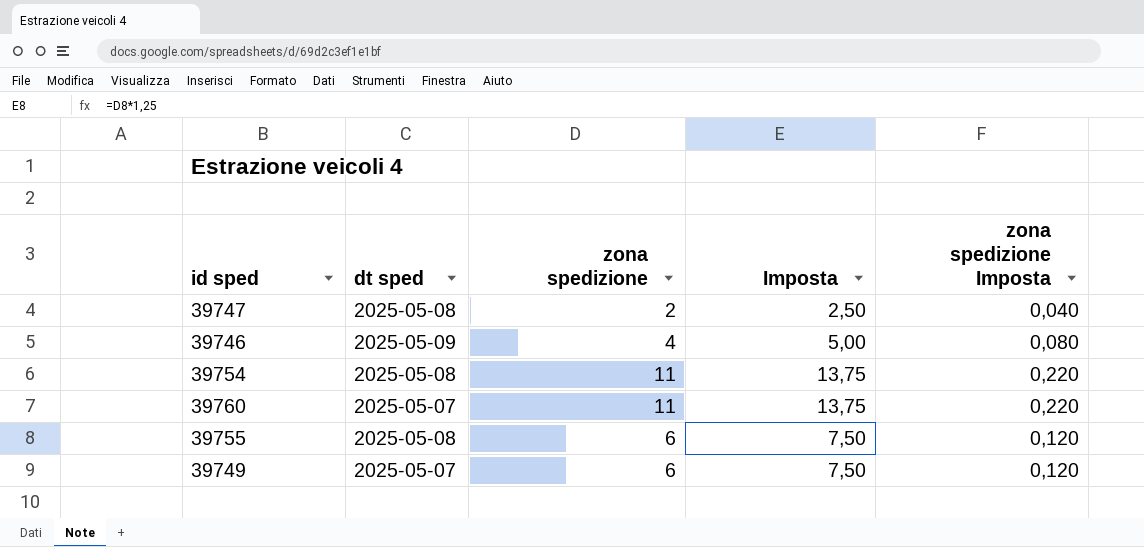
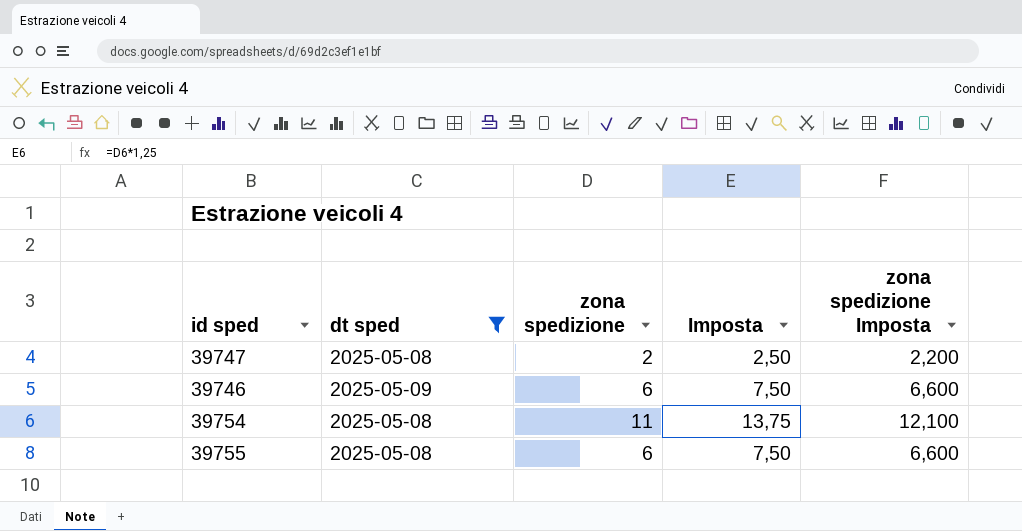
filter: none -> dt sped != 2025-05-07
column zona spedizione Imposta | formula: [zona spedizione] * 0,02 -> [zona spedizione] * 1,1
39746 | zona spedizione: 4 -> 6
39746 | Imposta: 5,00 -> 7,50

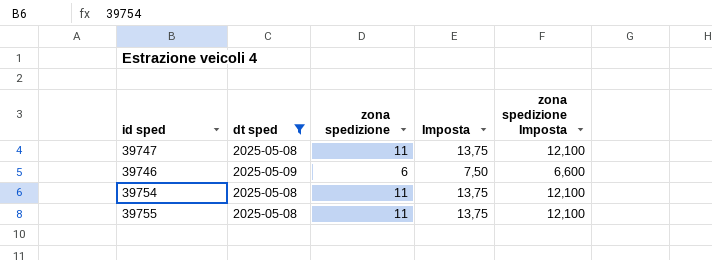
39747 | zona spedizione: 2 -> 11
39747 | Imposta: 2,50 -> 13,75
39747 | zona spedizione Imposta: 2,200 -> 12,100
39755 | zona spedizione: 6 -> 11
39755 | Imposta: 7,50 -> 13,75
39755 | zona spedizione Imposta: 6,600 -> 12,100

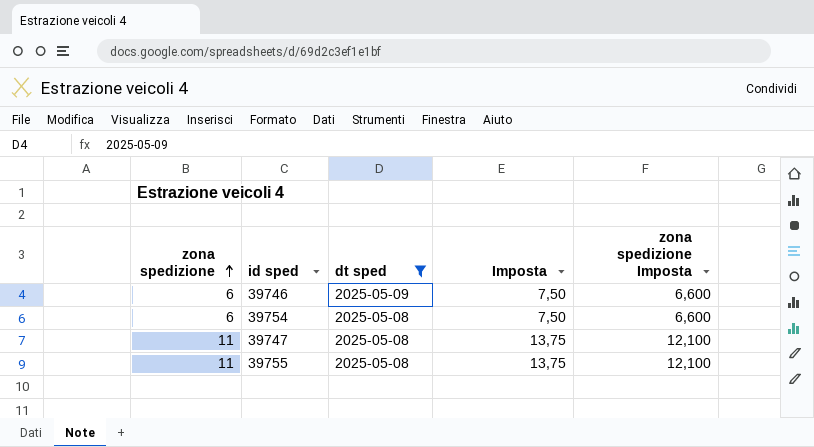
row order: none -> zona spedizione ascending
column zona spedizione | position: 3 -> 1
39754 | zona spedizione: 11 -> 6
39754 | Imposta: 13,75 -> 7,50
39754 | zona spedizione Imposta: 12,100 -> 6,600

